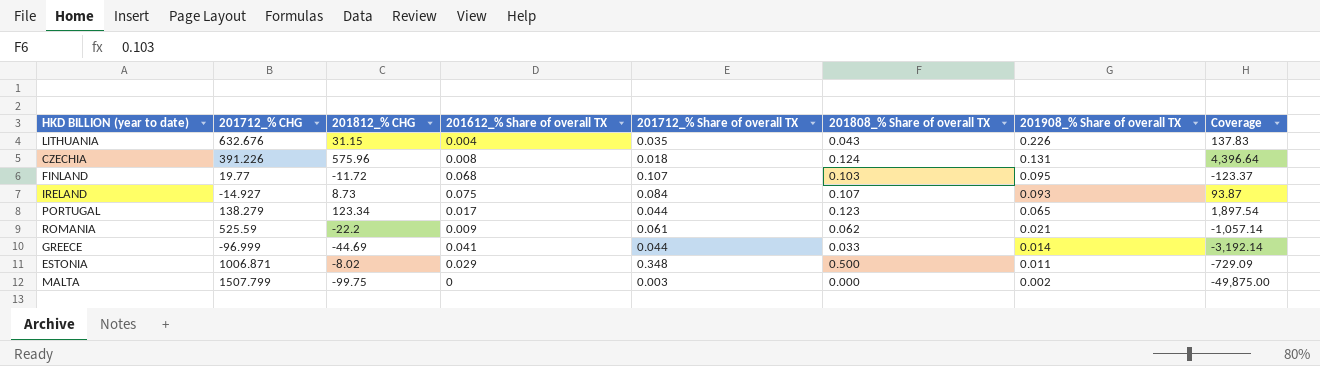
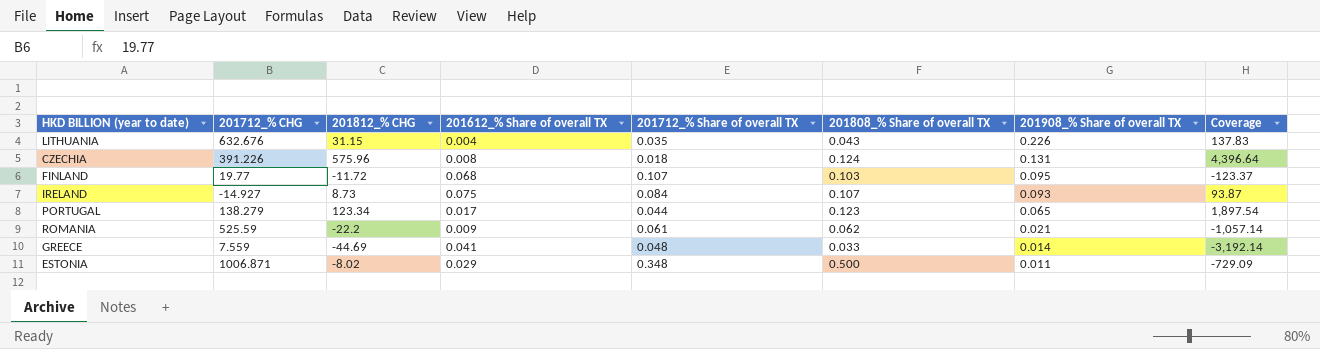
row MALTA: 1507.799 | -99.75 | 0 | 0.003 | 0.000 | 0.002 | -49,875.00 -> none
GREECE | 201712_% CHG: -96.999 -> 7.559
GREECE | 201712_% Share of overall TX: 0.044 -> 0.048

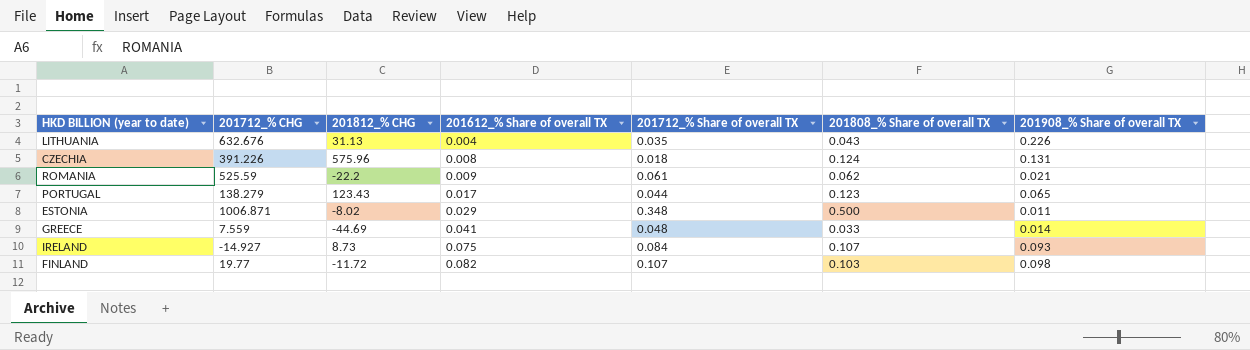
row order: 201908_% Share of overall TX descending -> 201612_% Share of overall TX ascending
column Coverage | formula: [201812_% CHG] / [201908_% Share of overall TX] -> none
LITHUANIA | 201812_% CHG: 31.15 -> 31.13
PORTUGAL | 201812_% CHG: 123.34 -> 123.43
FINLAND | 201612_% Share of overall TX: 0.068 -> 0.082
FINLAND | 201908_% Share of overall TX: 0.095 -> 0.098

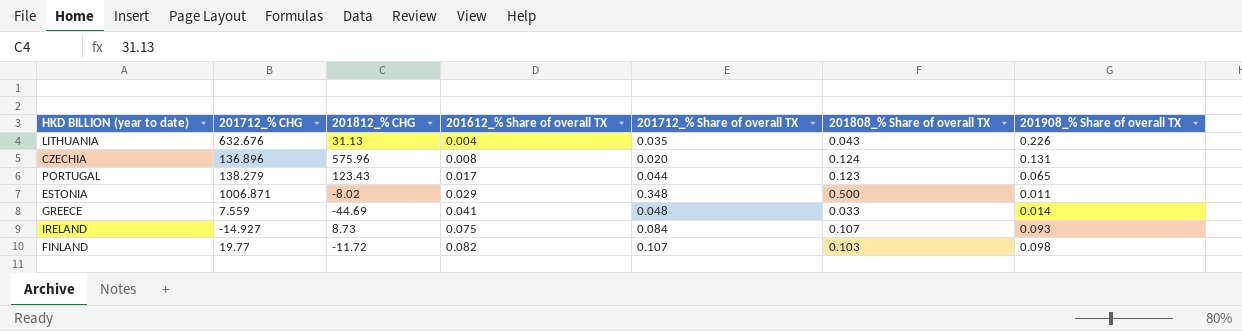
row ROMANIA: 525.59 | -22.2 | 0.009 | 0.061 | 0.062 | 0.021 -> none
CZECHIA | 201712_% CHG: 391.226 -> 136.896
CZECHIA | 201712_% Share of overall TX: 0.018 -> 0.020

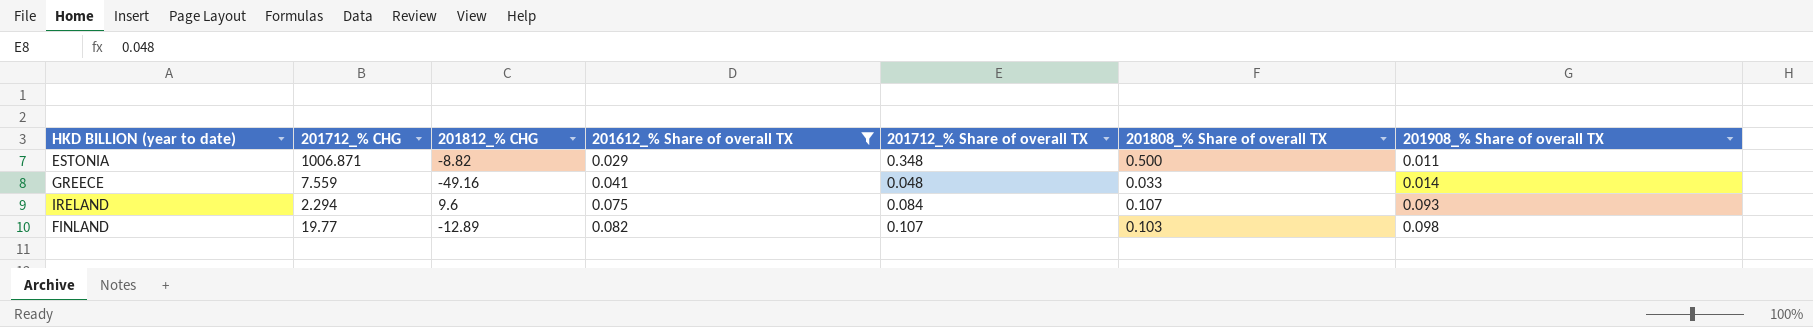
filter: none -> 201612_% Share of overall TX >= 0.029
ESTONIA | 201812_% CHG: -8.02 -> -8.82
GREECE | 201812_% CHG: -44.69 -> -49.16
IRELAND | 201712_% CHG: -14.927 -> 2.294
IRELAND | 201812_% CHG: 8.73 -> 9.6
FINLAND | 201812_% CHG: -11.72 -> -12.89

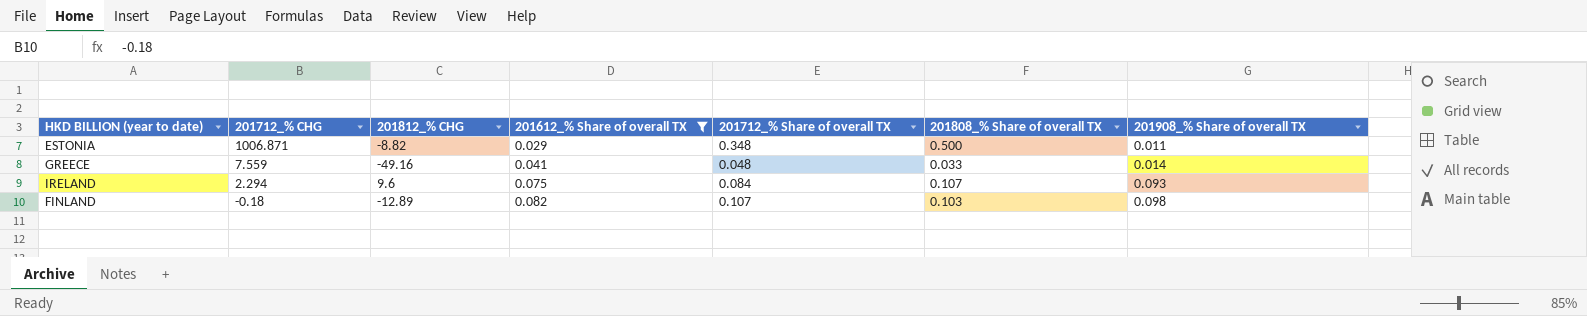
FINLAND | 201712_% CHG: 19.77 -> -0.18

